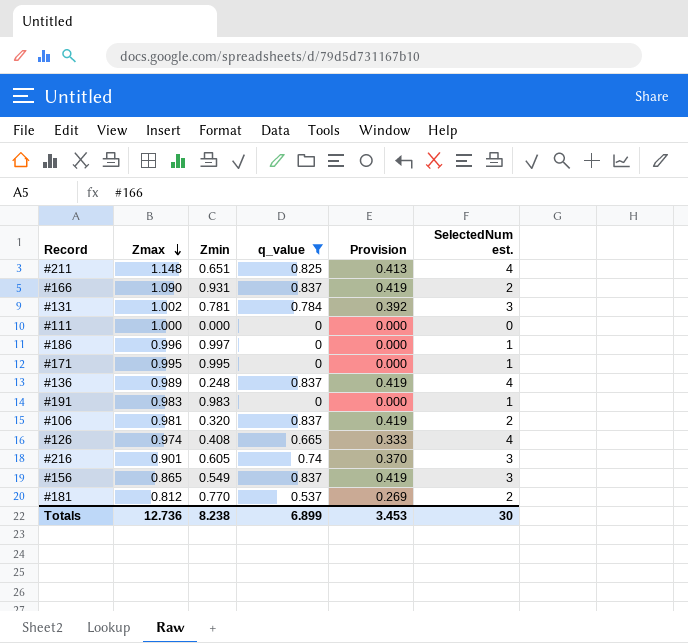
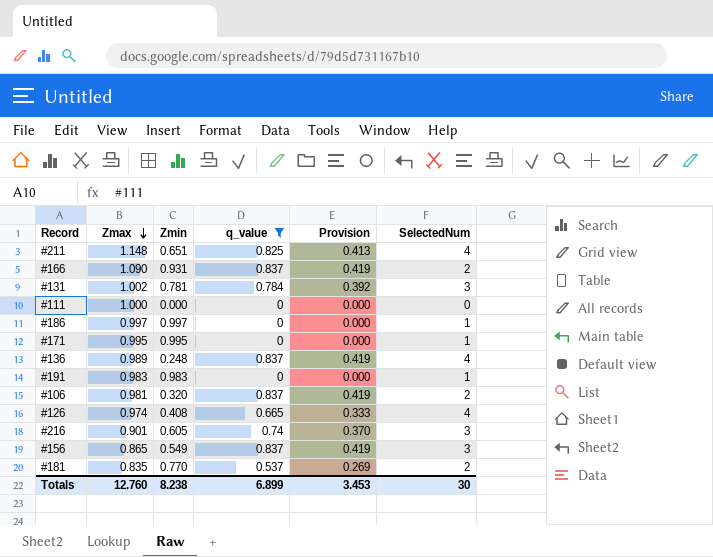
column name: SelectedNum est. -> SelectedNum
#186 | Zmax: 0.996 -> 0.997
#181 | Zmax: 0.812 -> 0.835
Totals | Zmax: 12.736 -> 12.760

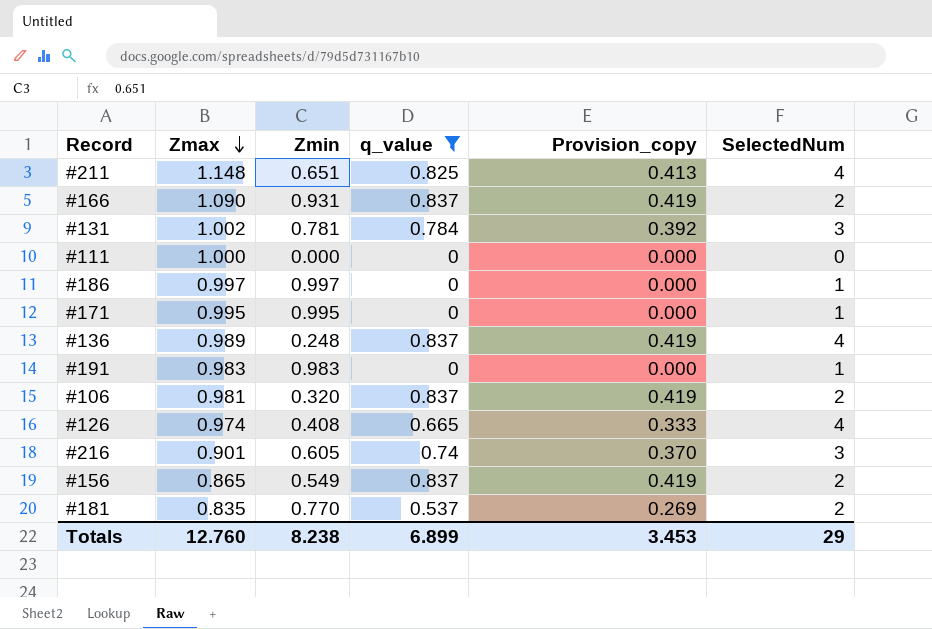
column name: Provision -> Provision_copy
#156 | SelectedNum: 3 -> 2
Totals | SelectedNum: 30 -> 29

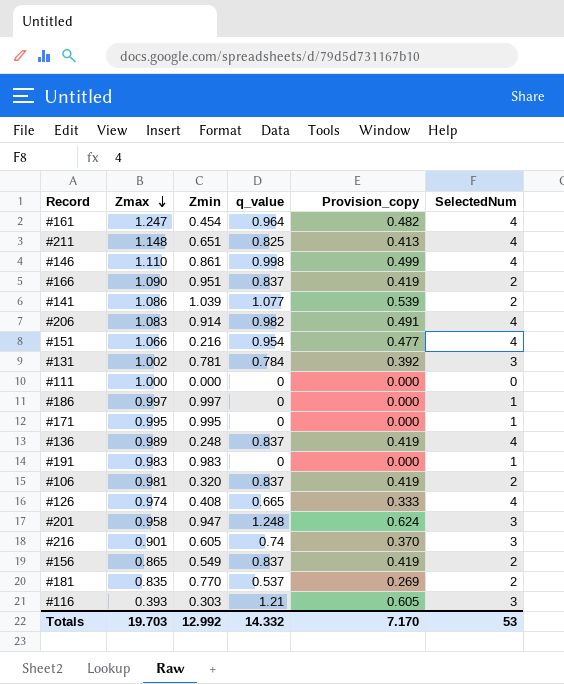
filter: q_value <= 0.837 -> none
#166 | Zmin: 0.931 -> 0.951
Totals | Zmax: 12.760 -> 19.703
Totals | Zmin: 8.238 -> 12.992
Totals | q_value: 6.899 -> 14.332
Totals | Provision_copy: 3.453 -> 7.170
Totals | SelectedNum: 29 -> 53

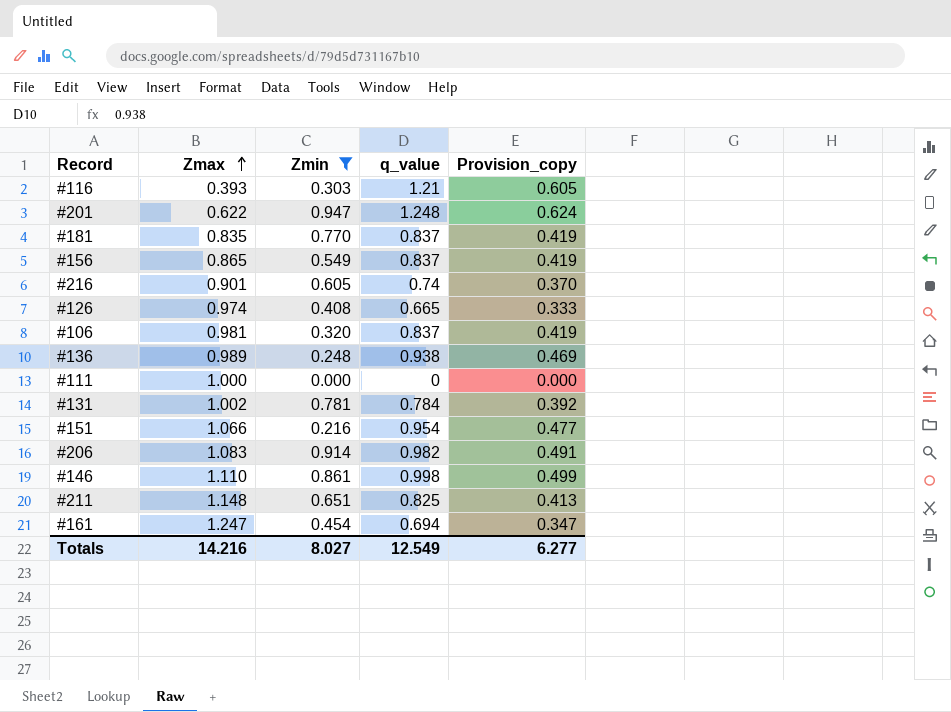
filter: none -> Zmin <= 0.947
row order: Zmax descending -> Zmax ascending
column SelectedNum | position: 6 -> none
#201 | Zmax: 0.958 -> 0.622
#181 | q_value: 0.537 -> 0.837
#181 | Provision_copy: 0.269 -> 0.419
#136 | q_value: 0.837 -> 0.938
#136 | Provision_copy: 0.419 -> 0.469
#161 | q_value: 0.964 -> 0.694
#161 | Provision_copy: 0.482 -> 0.347
Totals | Zmax: 19.703 -> 14.216
Totals | Zmin: 12.992 -> 8.027
Totals | q_value: 14.332 -> 12.549
Totals | Provision_copy: 7.170 -> 6.277

